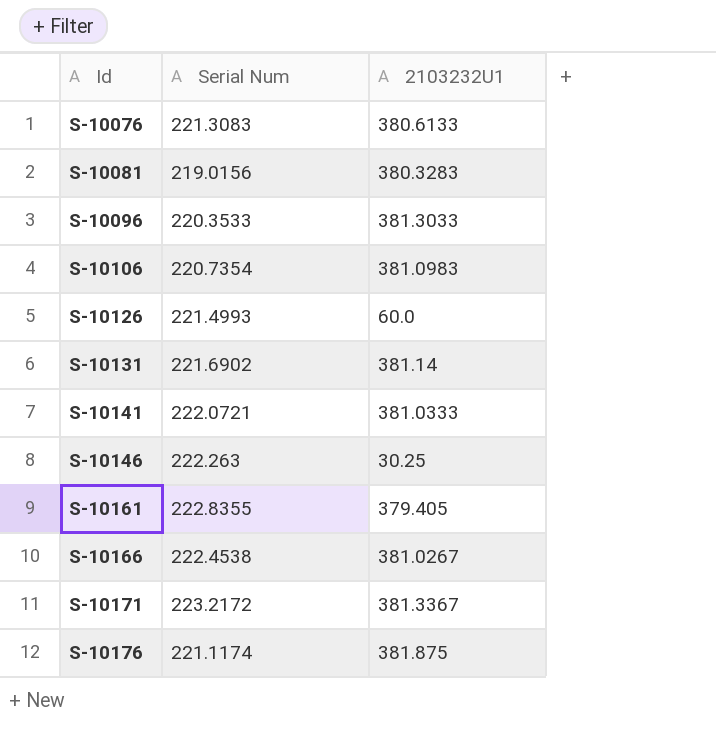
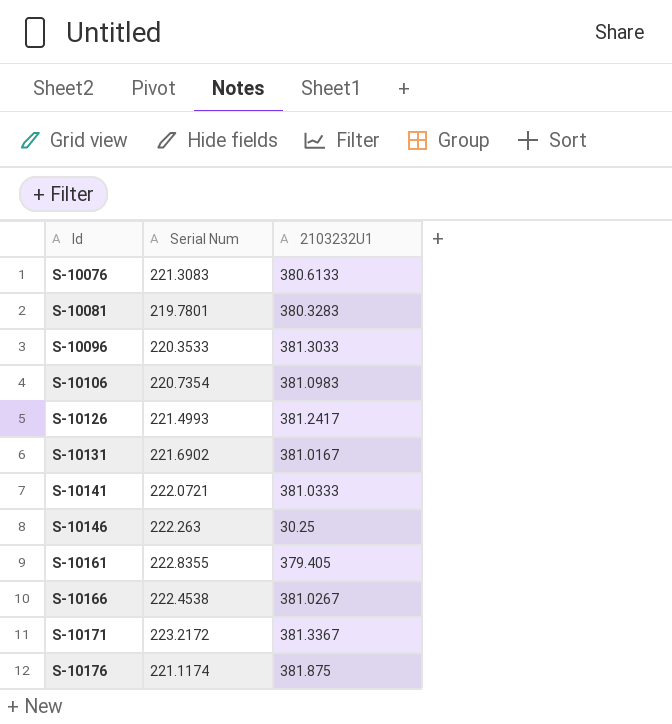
S-10081 | Serial Num: 219.0156 -> 219.7801
S-10126 | 2103232U1: 60.0 -> 381.2417
S-10131 | 2103232U1: 381.14 -> 381.0167

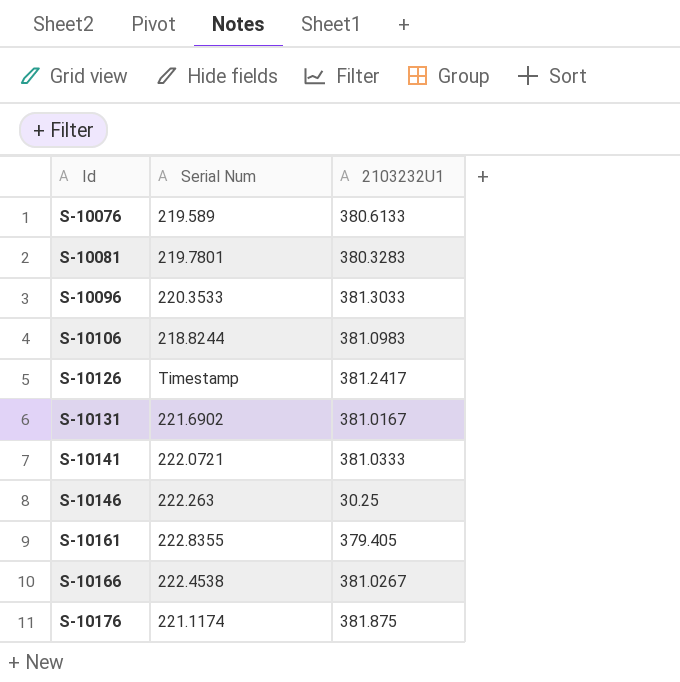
row S-10171: 223.2172 | 381.3367 -> none
S-10076 | Serial Num: 221.3083 -> 219.589
S-10106 | Serial Num: 220.7354 -> 218.8244
S-10126 | Serial Num: 221.4993 -> Timestamp

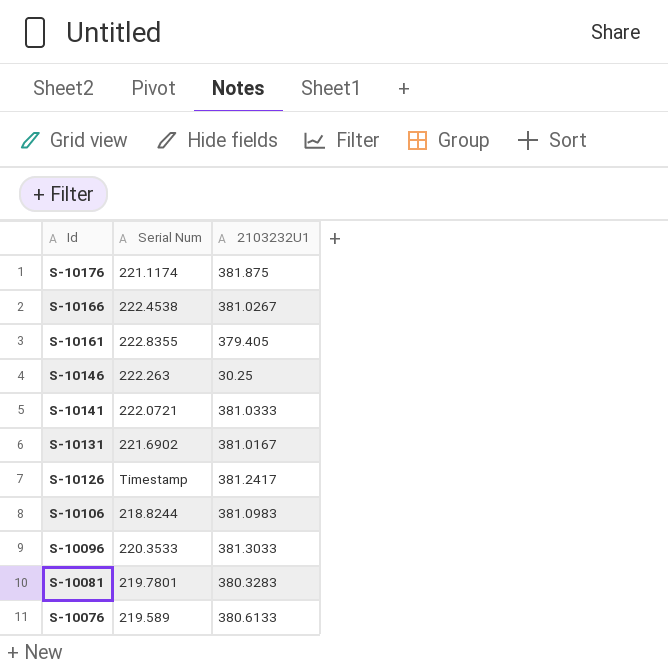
row order: Id ascending -> Id descending

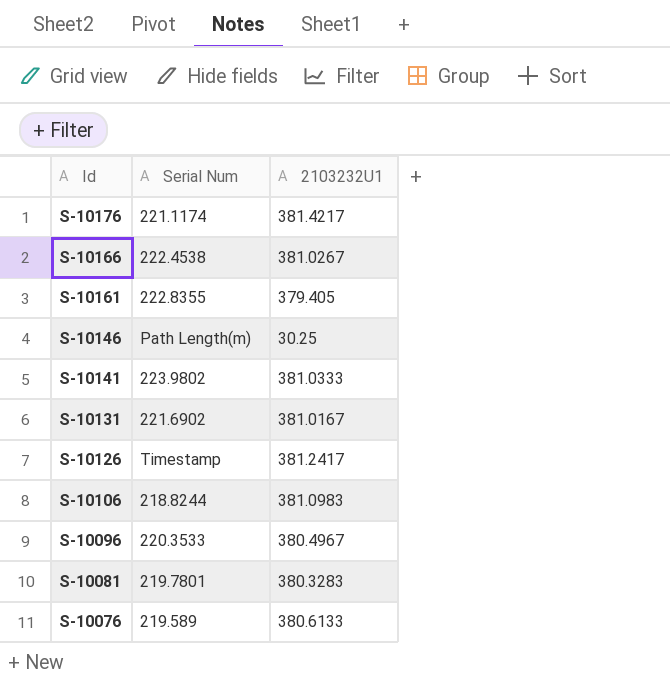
S-10176 | 2103232U1: 381.875 -> 381.4217
S-10146 | Serial Num: 222.263 -> Path Length(m)
S-10141 | Serial Num: 222.0721 -> 223.9802
S-10096 | 2103232U1: 381.3033 -> 380.4967

